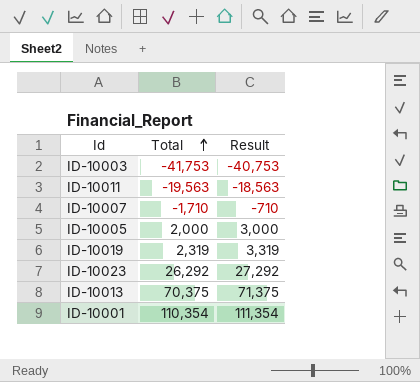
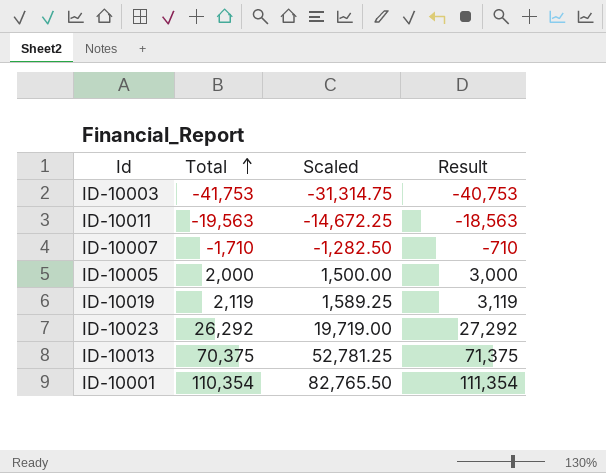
column Scaled | formula: none -> [Total] * 0.75
ID-10019 | Total: 2,319 -> 2,119
ID-10019 | Result: 3,319 -> 3,119

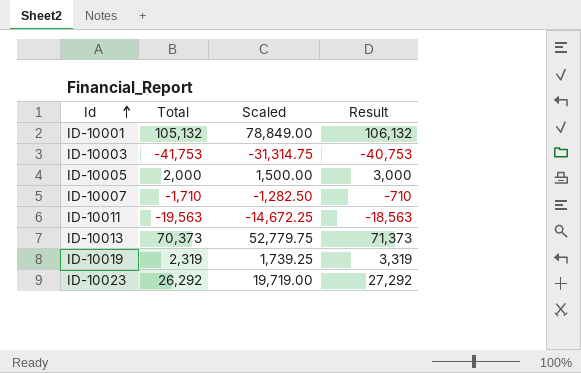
row order: Total ascending -> Id ascending
ID-10001 | Total: 110,354 -> 105,132
ID-10001 | Scaled: 82,765.50 -> 78,849.00
ID-10001 | Result: 111,354 -> 106,132
ID-10013 | Total: 70,375 -> 70,373
ID-10013 | Scaled: 52,781.25 -> 52,779.75
ID-10013 | Result: 71,375 -> 71,373
ID-10019 | Total: 2,119 -> 2,319
ID-10019 | Scaled: 1,589.25 -> 1,739.25
ID-10019 | Result: 3,119 -> 3,319

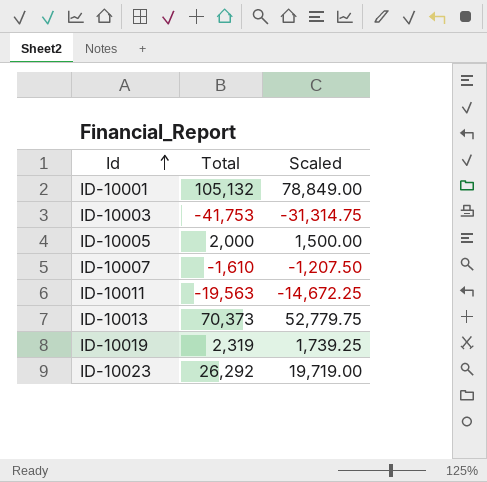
column Result | formula: [Total] + 1000 -> none
ID-10007 | Total: -1,710 -> -1,610
ID-10007 | Scaled: -1,282.50 -> -1,207.50

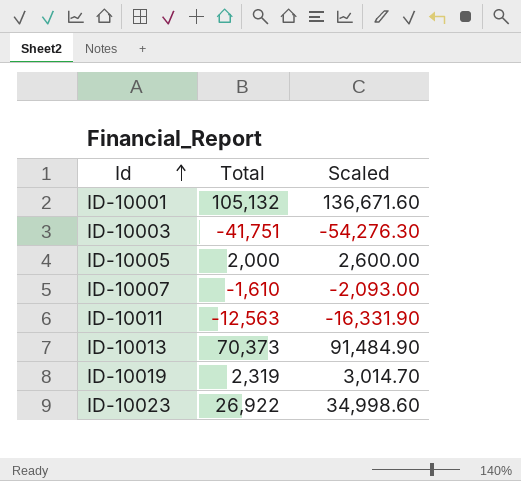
column Scaled | formula: [Total] * 0.75 -> [Total] * 1.3
ID-10003 | Total: -41,753 -> -41,751
ID-10011 | Total: -19,563 -> -12,563
ID-10023 | Total: 26,292 -> 26,922

